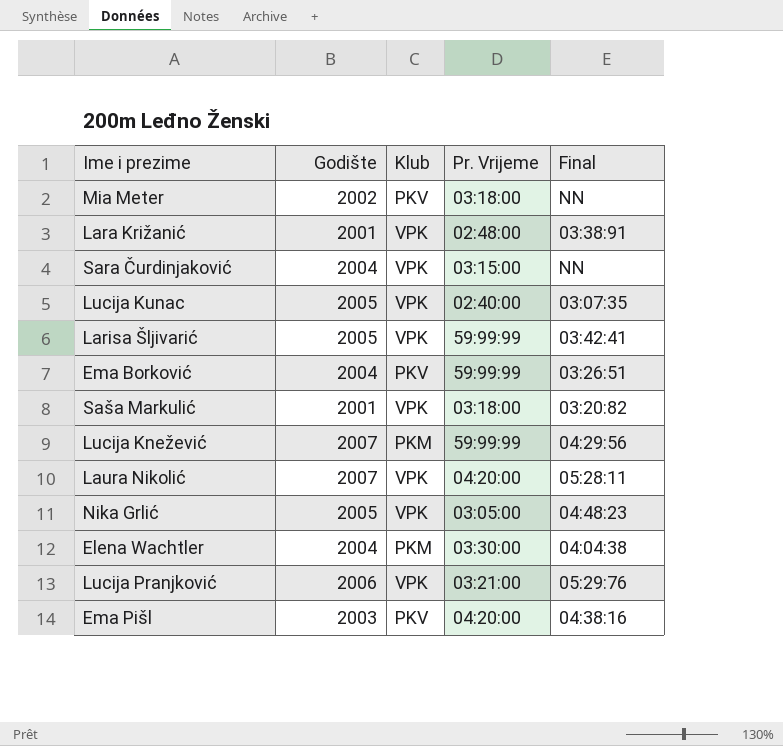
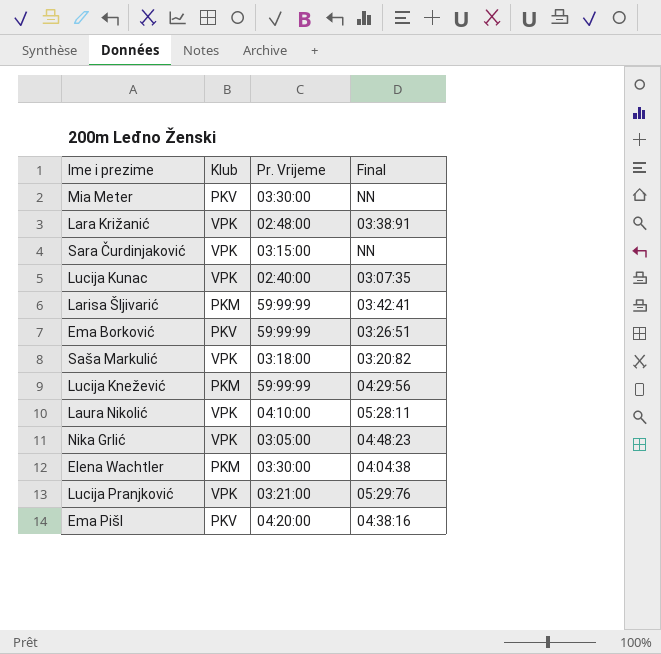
column Godište | position: 2 -> none
Mia Meter | Pr. Vrijeme: 03:18:00 -> 03:30:00
Larisa Šljivarić | Klub: VPK -> PKM
Laura Nikolić | Pr. Vrijeme: 04:20:00 -> 04:10:00

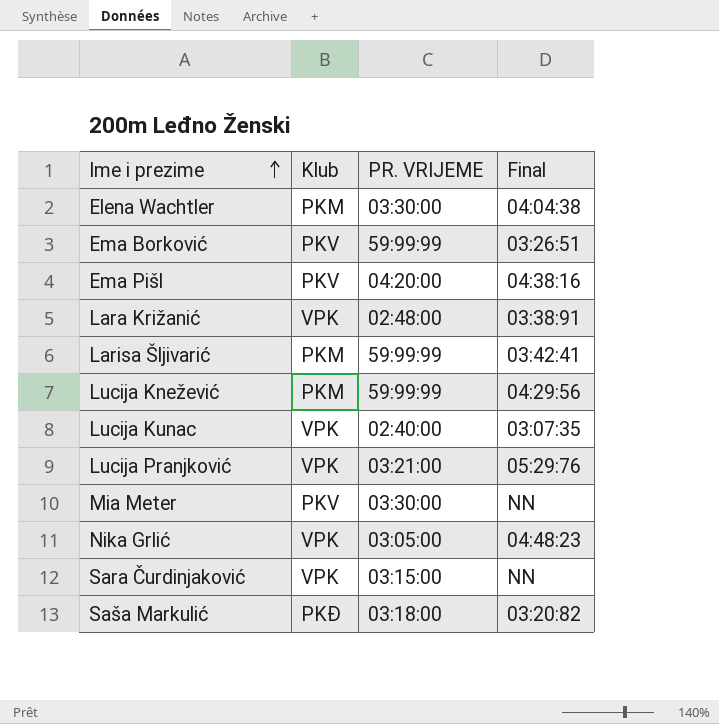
row order: none -> Ime i prezime ascending
column name: Pr. Vrijeme -> PR. VRIJEME
row Laura Nikolić: VPK | 04:10:00 | 05:28:11 -> none
Saša Markulić | Klub: VPK -> PKĐ

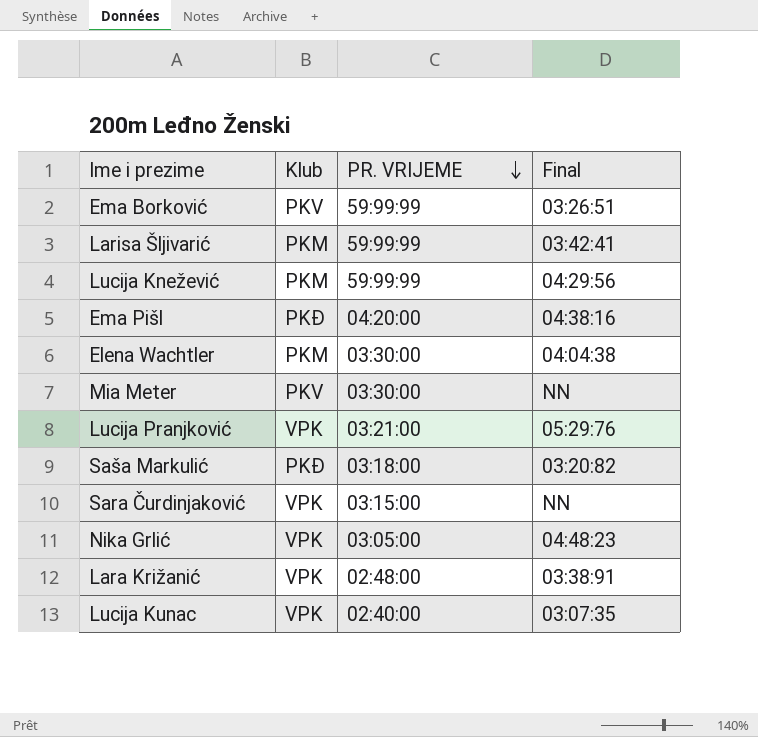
row order: Ime i prezime ascending -> PR. VRIJEME descending
Ema Pišl | Klub: PKV -> PKĐ

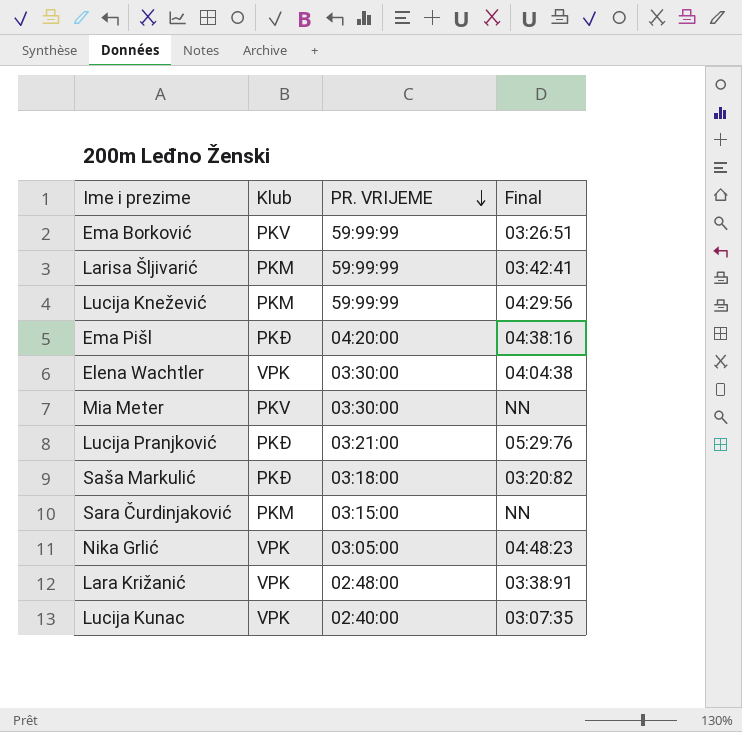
Elena Wachtler | Klub: PKM -> VPK
Lucija Pranjković | Klub: VPK -> PKĐ
Sara Čurdinjaković | Klub: VPK -> PKM

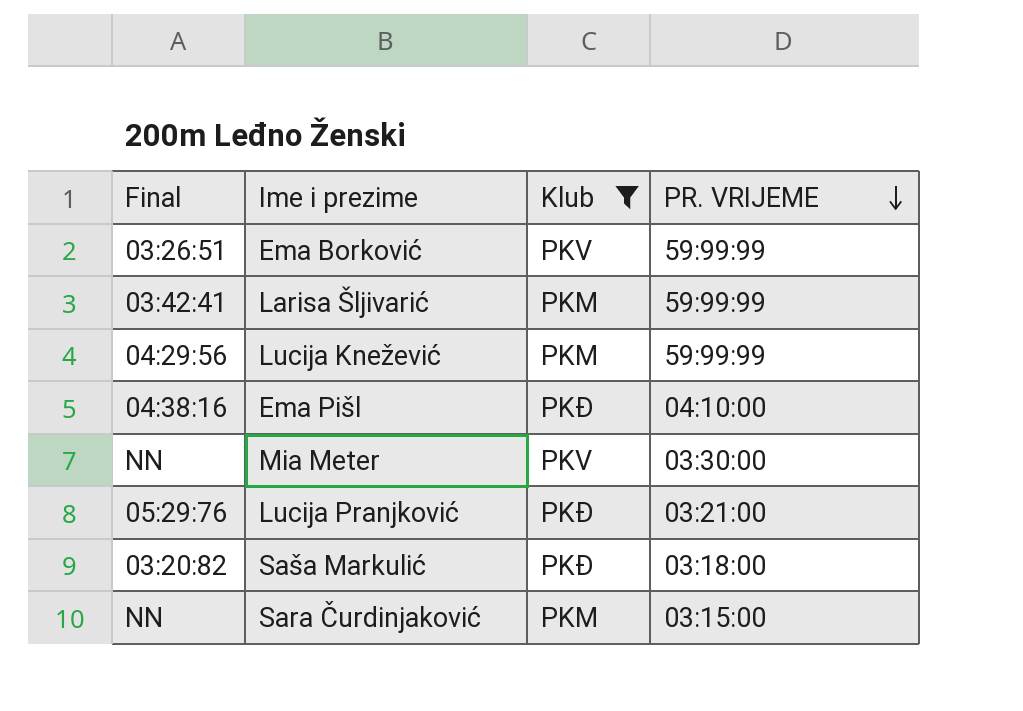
filter: none -> Klub != VPK
column Final | position: 4 -> 1
Ema Pišl | PR. VRIJEME: 04:20:00 -> 04:10:00

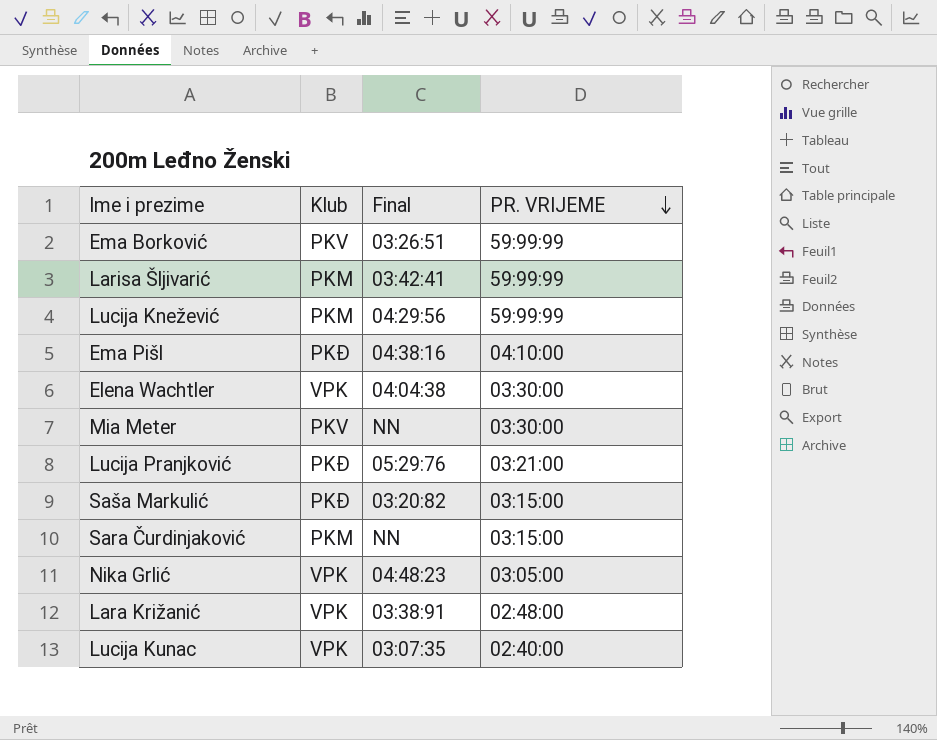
filter: Klub != VPK -> none
column Final | position: 1 -> 3
Saša Markulić | PR. VRIJEME: 03:18:00 -> 03:15:00

